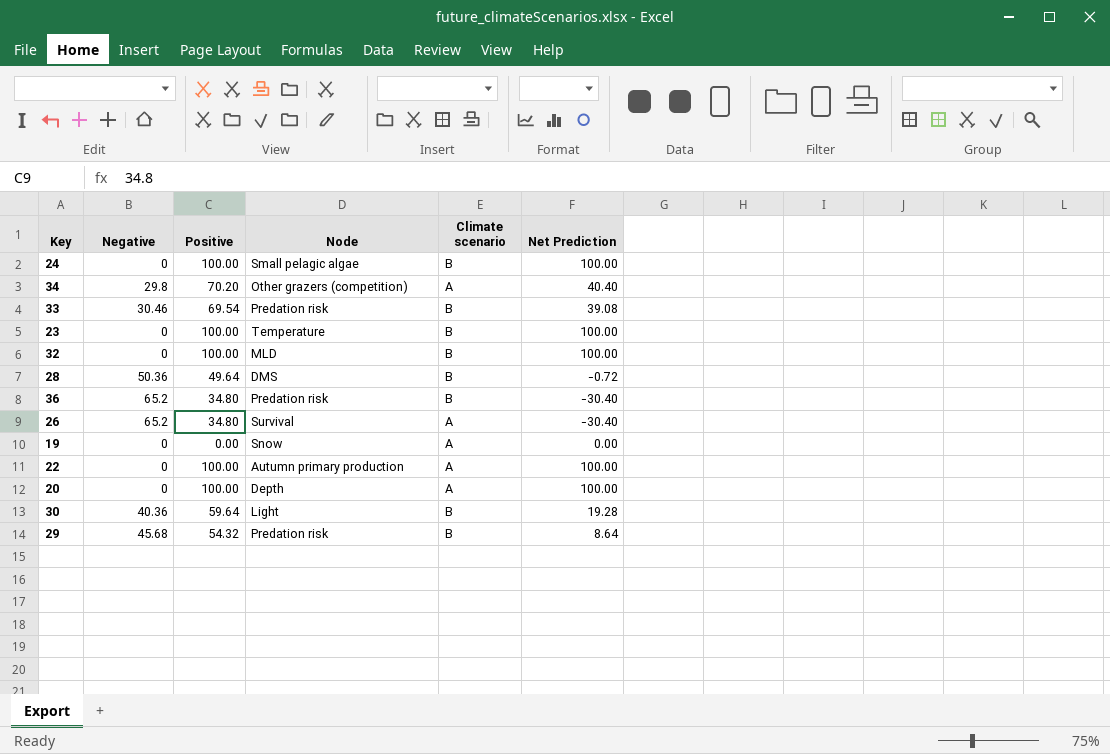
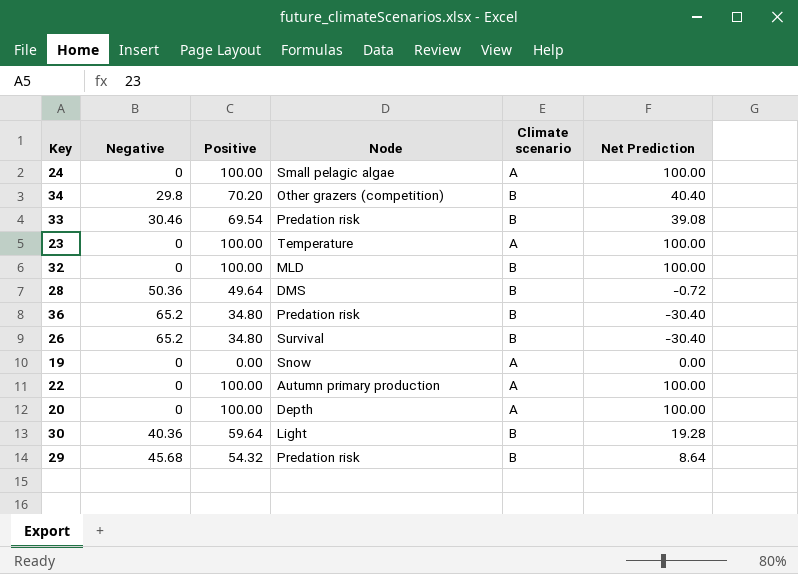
24 | Climate scenario: B -> A
34 | Climate scenario: A -> B
23 | Climate scenario: B -> A
26 | Climate scenario: A -> B

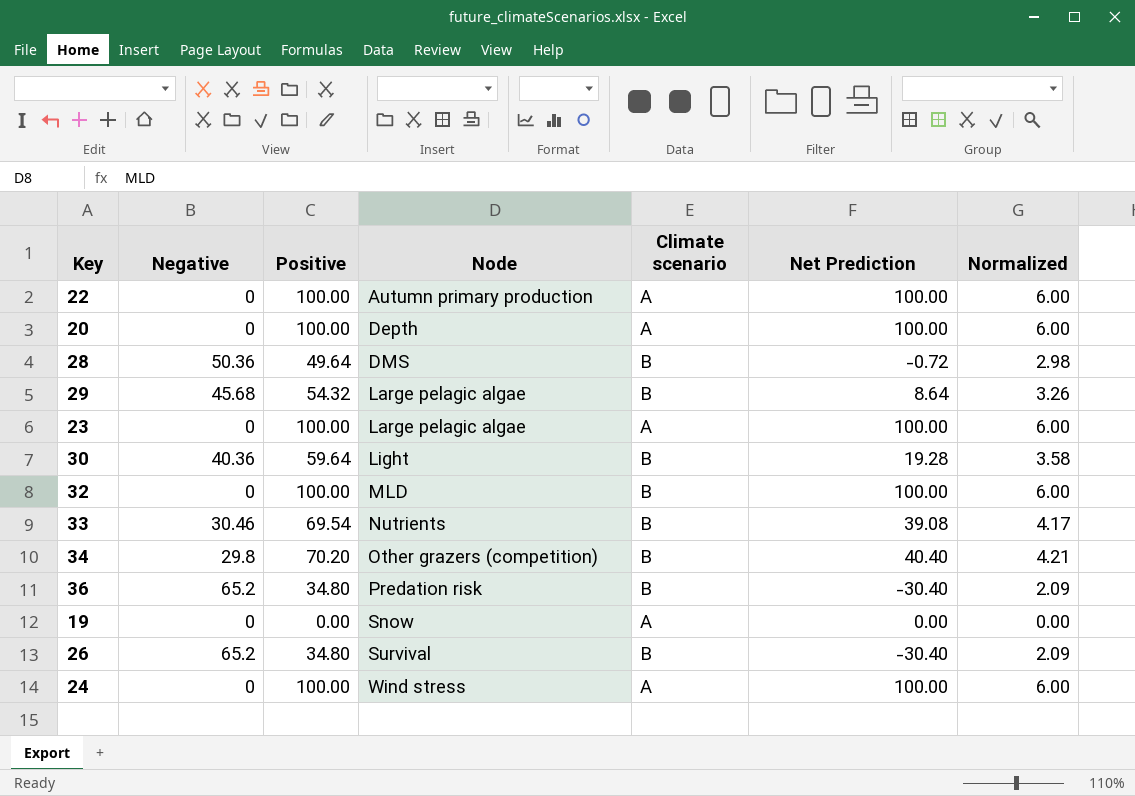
row order: none -> Node ascending
column Normalized | formula: none -> [Positive] * 0.06
29 | Node: Predation risk -> Large pelagic algae
23 | Node: Temperature -> Large pelagic algae
33 | Node: Predation risk -> Nutrients
24 | Node: Small pelagic algae -> Wind stress

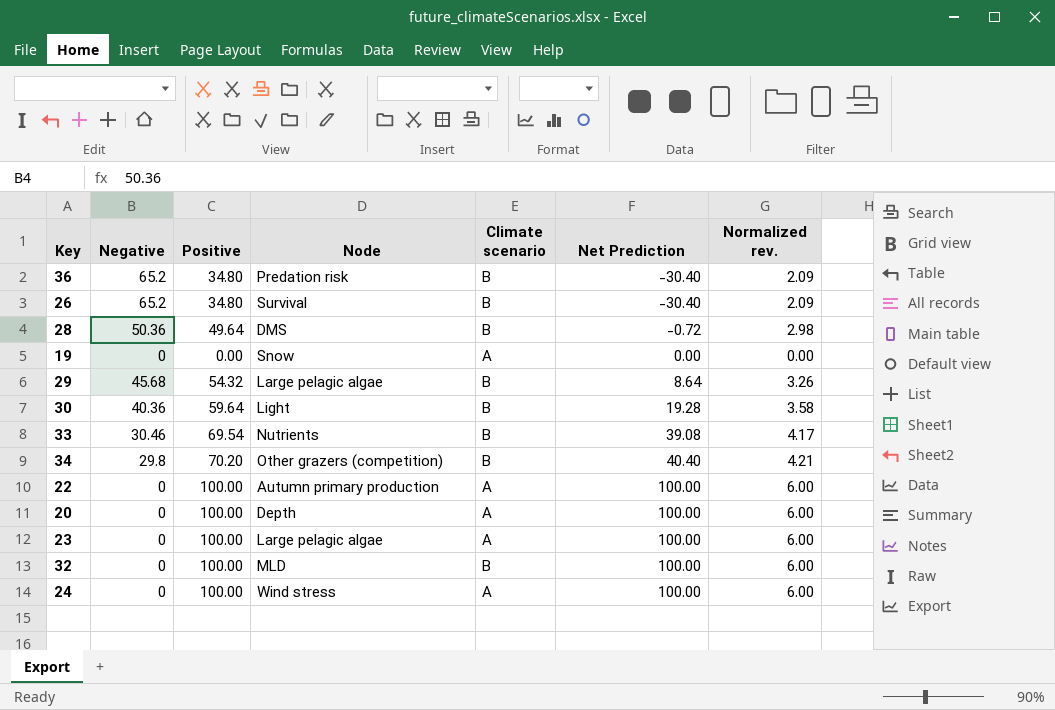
row order: Node ascending -> Net Prediction ascending
column name: Normalized -> Normalized rev.

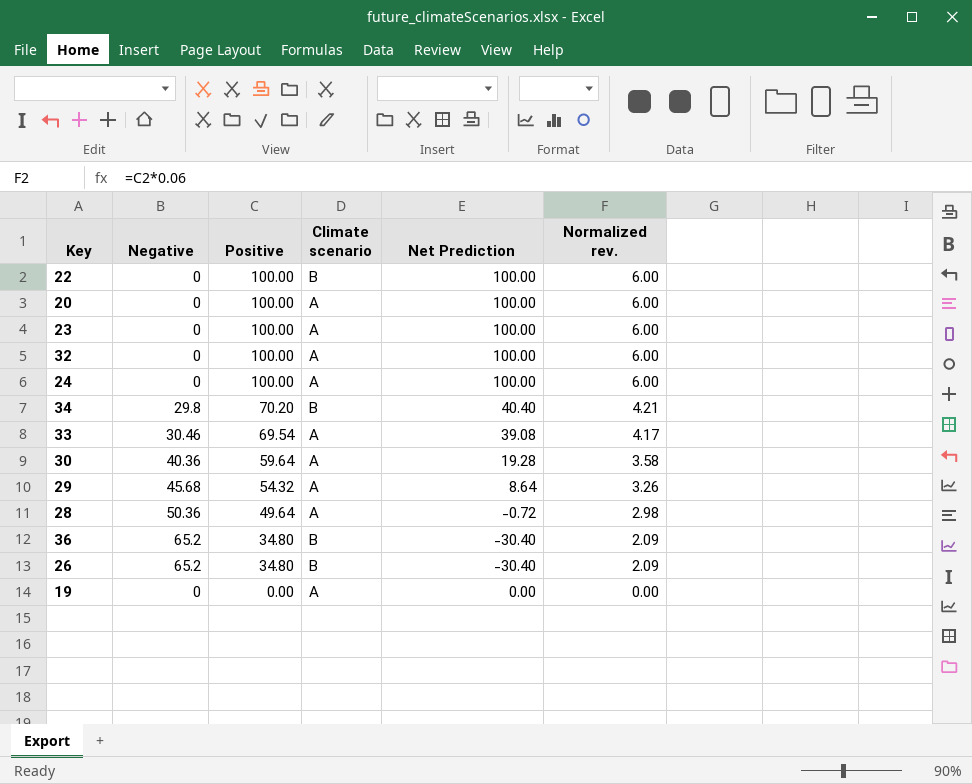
row order: Net Prediction ascending -> Positive descending
column Node | position: 4 -> none
22 | Climate scenario: A -> B
32 | Climate scenario: B -> A
33 | Climate scenario: B -> A
30 | Climate scenario: B -> A
29 | Climate scenario: B -> A
28 | Climate scenario: B -> A

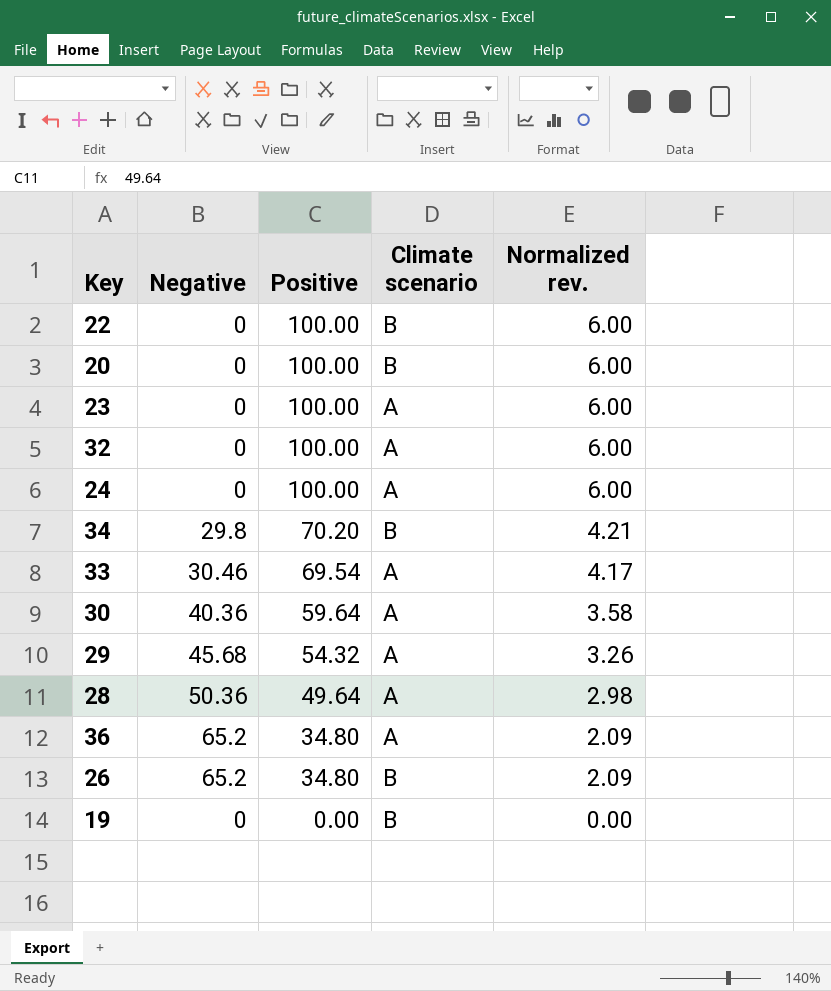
column Net Prediction | formula: [Positive] - [Negative] -> none
20 | Climate scenario: A -> B
36 | Climate scenario: B -> A
19 | Climate scenario: A -> B

